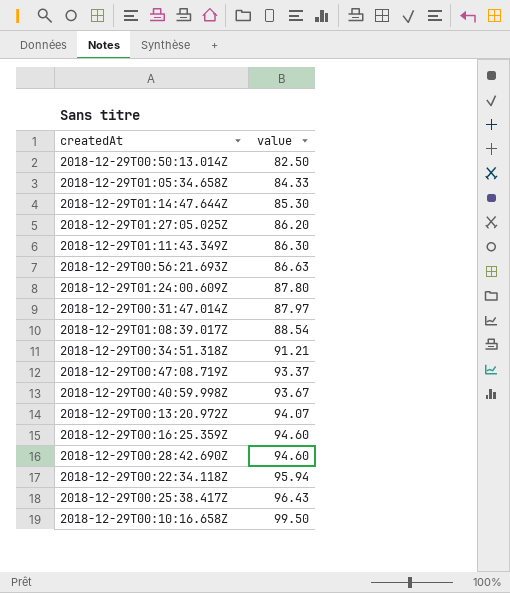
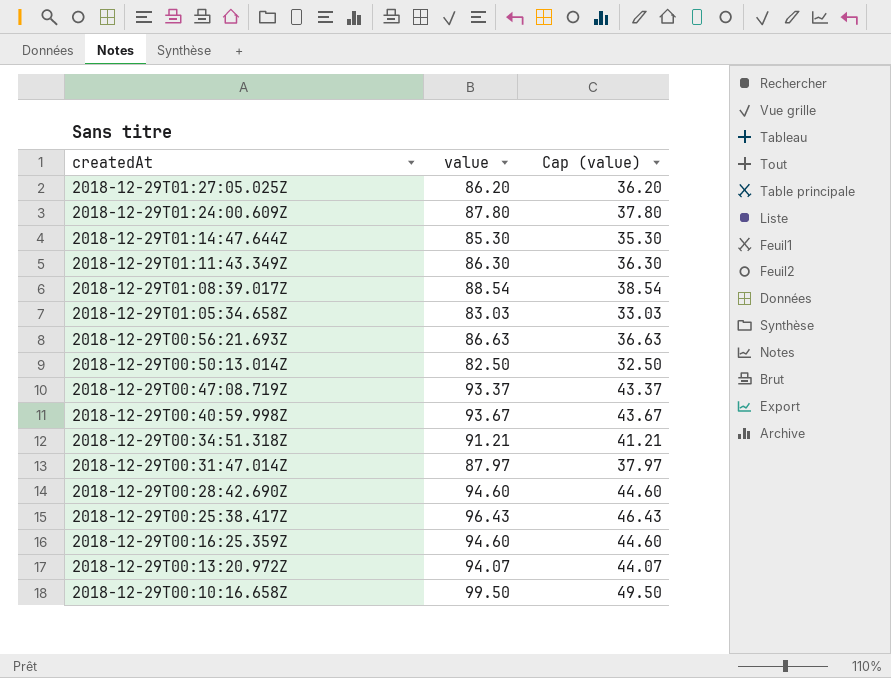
row order: value ascending -> createdAt descending
column Cap (value) | formula: none -> [value] - 50
row 2018-12-29T00:22:34.118Z: 95.94 -> none
2018-12-29T01:05:34.658Z | value: 84.33 -> 83.03

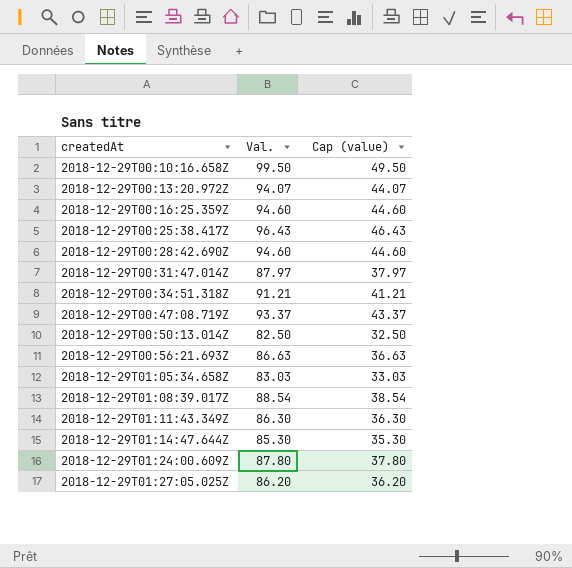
row order: createdAt descending -> createdAt ascending
column name: value -> Val.
row 2018-12-29T00:40:59.998Z: 93.67 | 43.67 -> none

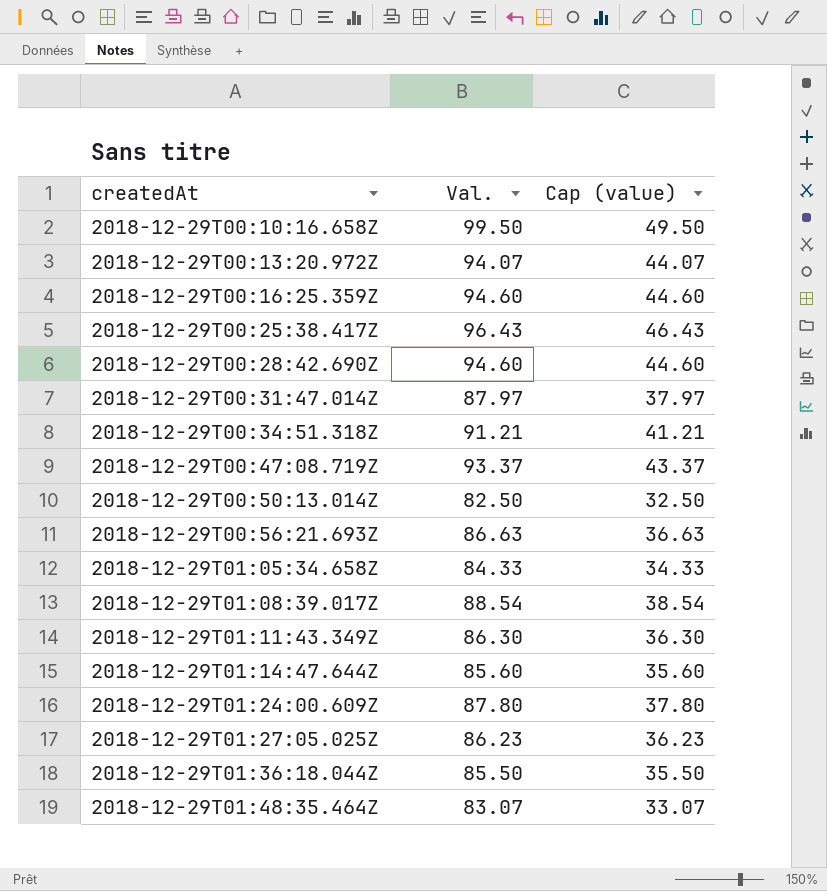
2018-12-29T01:05:34.658Z | Val.: 83.03 -> 84.33
2018-12-29T01:05:34.658Z | Cap (value): 33.03 -> 34.33
2018-12-29T01:14:47.644Z | Val.: 85.30 -> 85.60
2018-12-29T01:14:47.644Z | Cap (value): 35.30 -> 35.60
2018-12-29T01:27:05.025Z | Val.: 86.20 -> 86.23
2018-12-29T01:27:05.025Z | Cap (value): 36.20 -> 36.23
row 2018-12-29T01:36:18.044Z: none -> 85.50 | 35.50
row 2018-12-29T01:48:35.464Z: none -> 83.07 | 33.07

